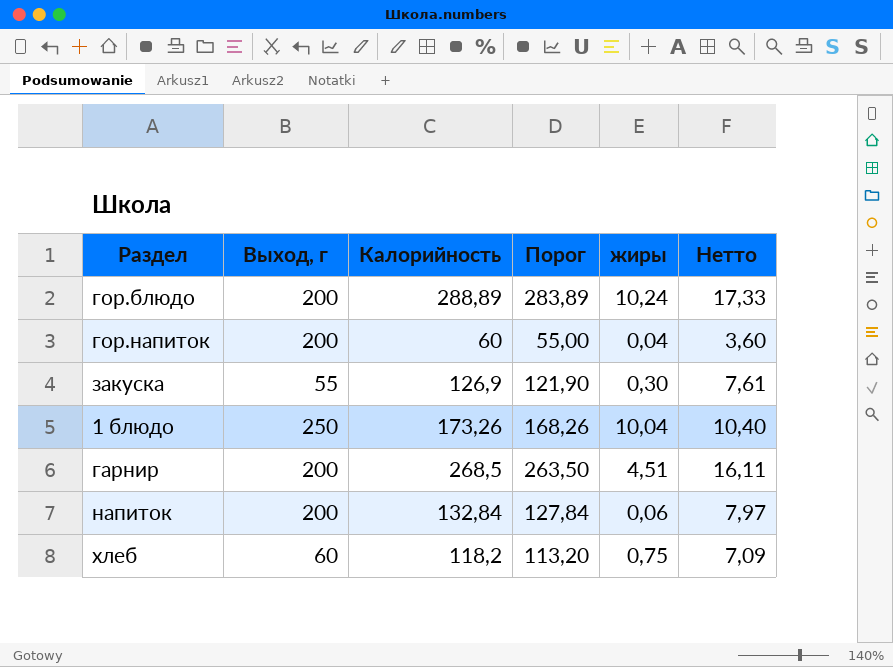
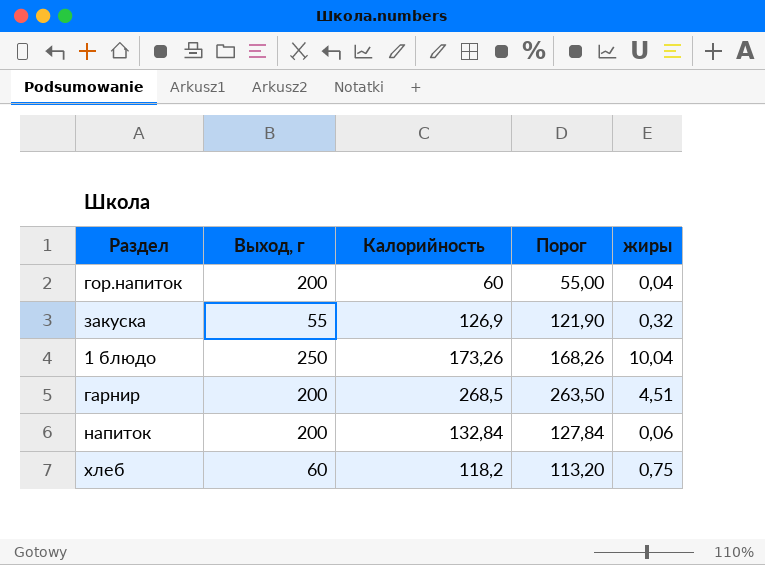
column Нетто | formula: [Калорийность] * 0,06 -> none
row гор.блюдо: 200 | 288,89 | 283,89 | 10,24 | 17,33 -> none
закуска | жиры: 0,30 -> 0,32

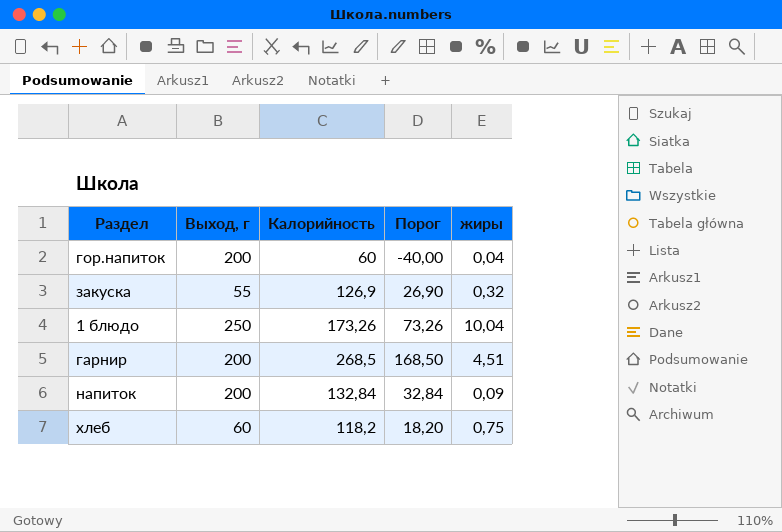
column Порог | formula: [Калорийность] - 5 -> [Калорийность] - 100
напиток | жиры: 0,06 -> 0,09

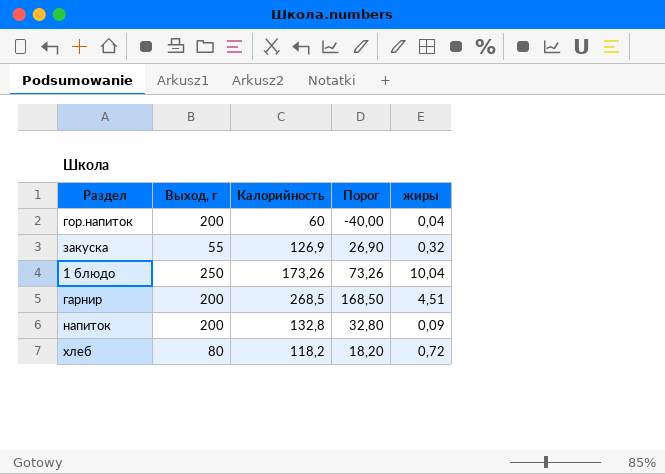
напиток | Калорийность: 132,84 -> 132,8
напиток | Порог: 32,84 -> 32,80
хлеб | Выход, г: 60 -> 80
хлеб | жиры: 0,75 -> 0,72

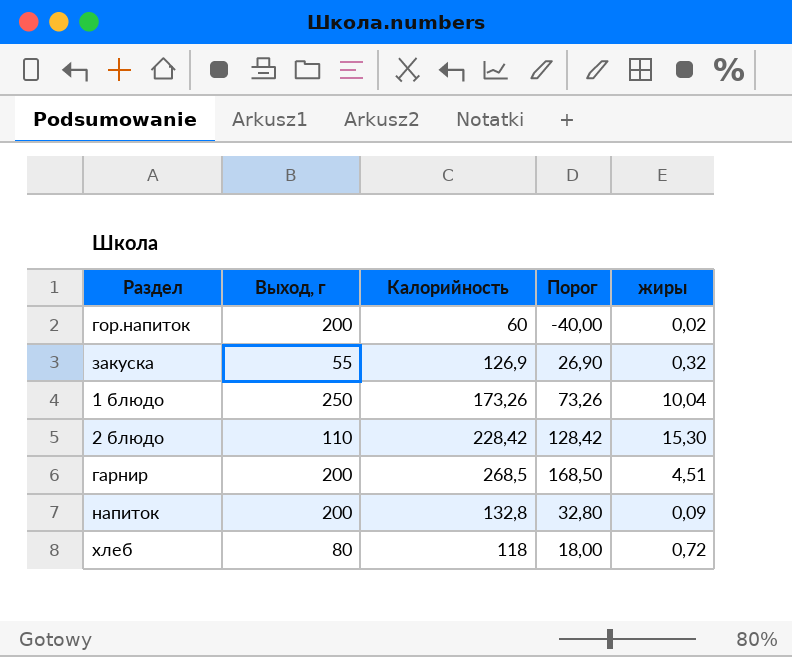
гор.напиток | жиры: 0,04 -> 0,02
row 2 блюдо: none -> 110 | 228,42 | 128,42 | 15,30
хлеб | Калорийность: 118,2 -> 118
хлеб | Порог: 18,20 -> 18,00

